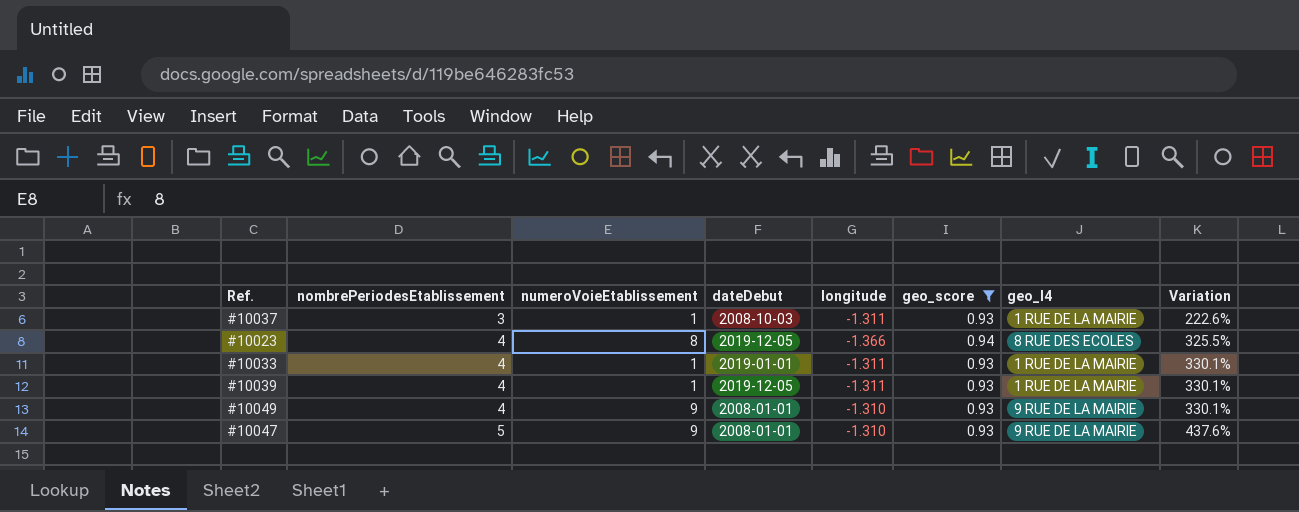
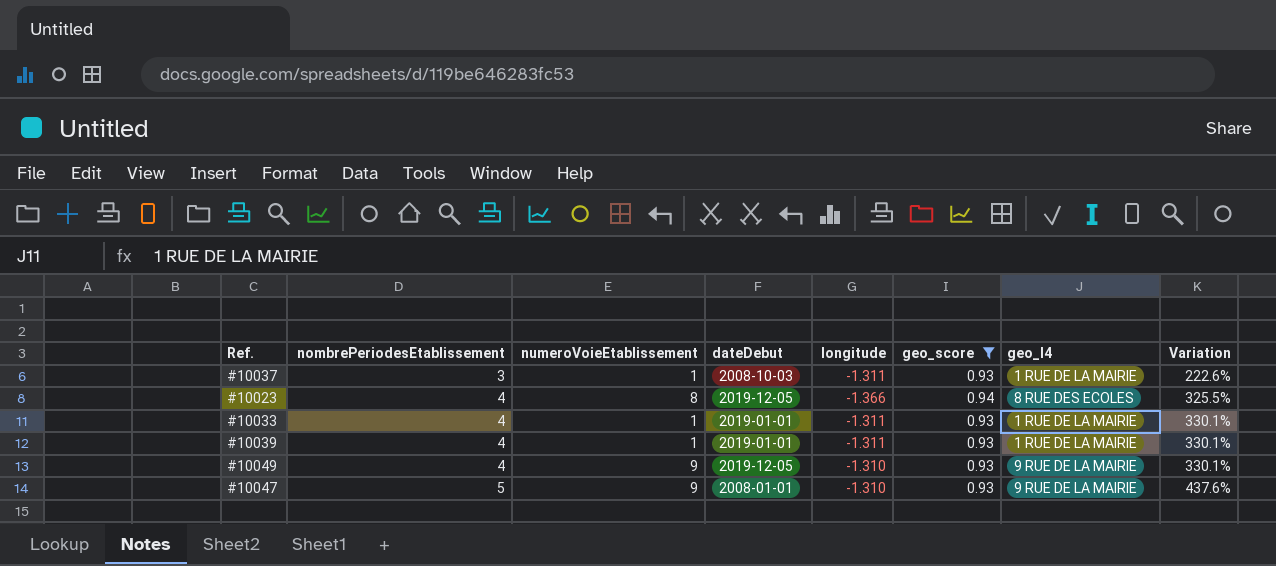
#10039 | dateDebut: 2019-12-05 -> 2019-01-01
#10049 | dateDebut: 2008-01-01 -> 2019-12-05

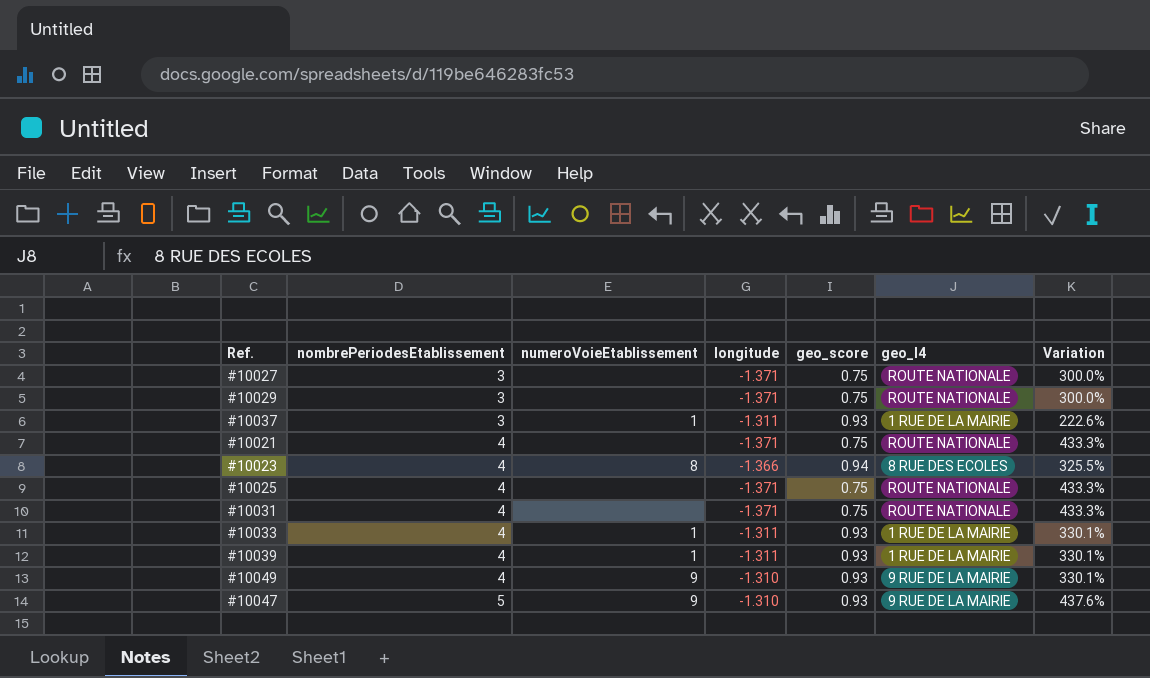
filter: geo_score != 0.75 -> none
column dateDebut | position: 4 -> none

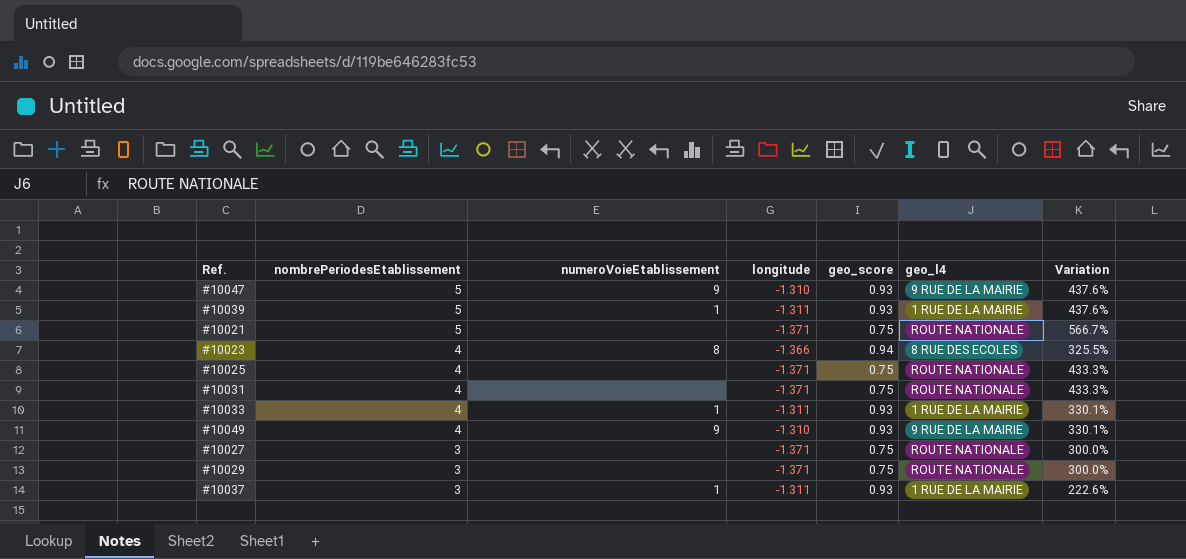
row order: nombrePeriodesEtablissement ascending -> nombrePeriodesEtablissement descending
#10039 | nombrePeriodesEtablissement: 4 -> 5
#10039 | Variation: 330.1% -> 437.6%
#10021 | nombrePeriodesEtablissement: 4 -> 5
#10021 | Variation: 433.3% -> 566.7%

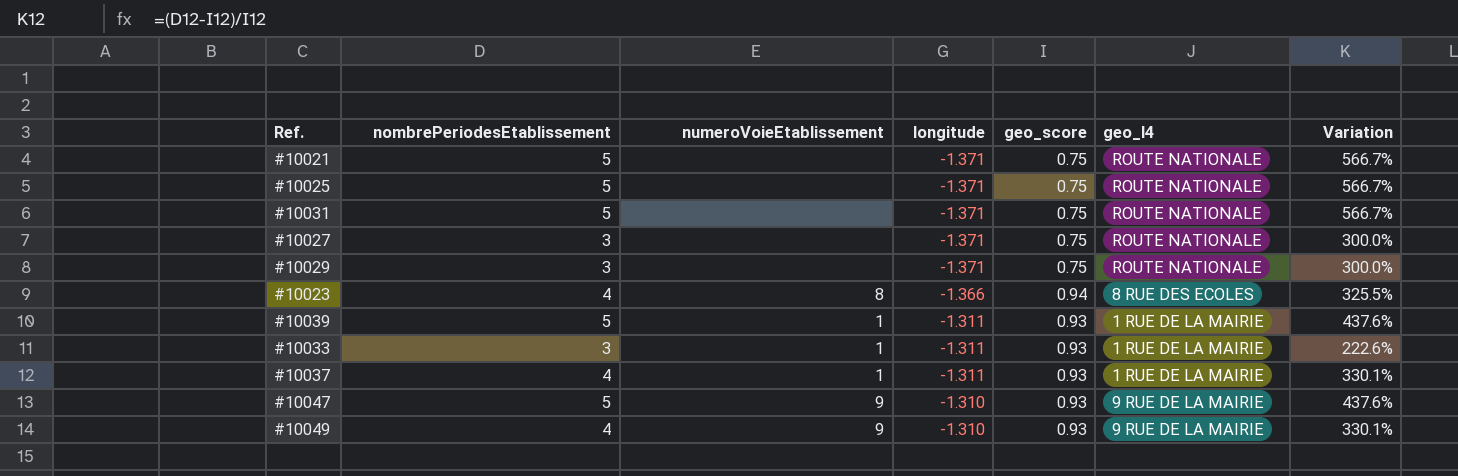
row order: nombrePeriodesEtablissement descending -> longitude ascending
#10025 | nombrePeriodesEtablissement: 4 -> 5
#10025 | Variation: 433.3% -> 566.7%
#10031 | nombrePeriodesEtablissement: 4 -> 5
#10031 | Variation: 433.3% -> 566.7%
#10033 | nombrePeriodesEtablissement: 4 -> 3
#10033 | Variation: 330.1% -> 222.6%
#10037 | nombrePeriodesEtablissement: 3 -> 4
#10037 | Variation: 222.6% -> 330.1%

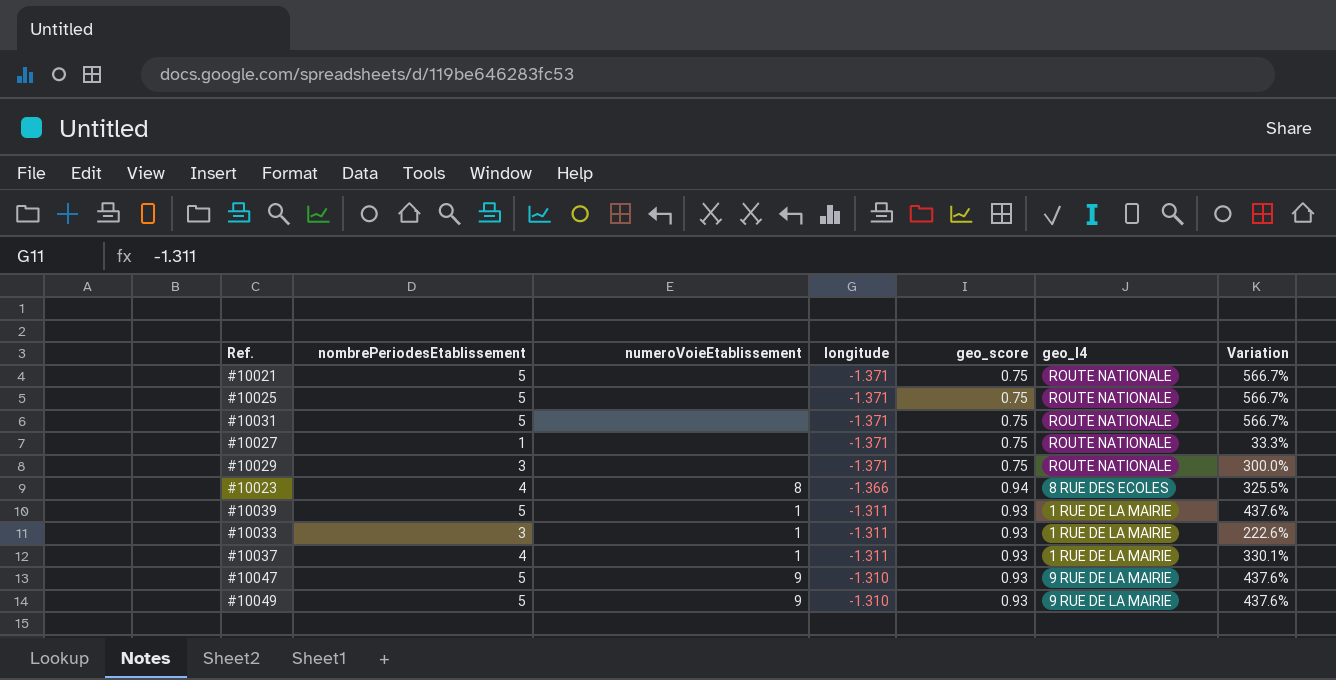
#10027 | nombrePeriodesEtablissement: 3 -> 1
#10027 | Variation: 300.0% -> 33.3%
#10049 | nombrePeriodesEtablissement: 4 -> 5
#10049 | Variation: 330.1% -> 437.6%

